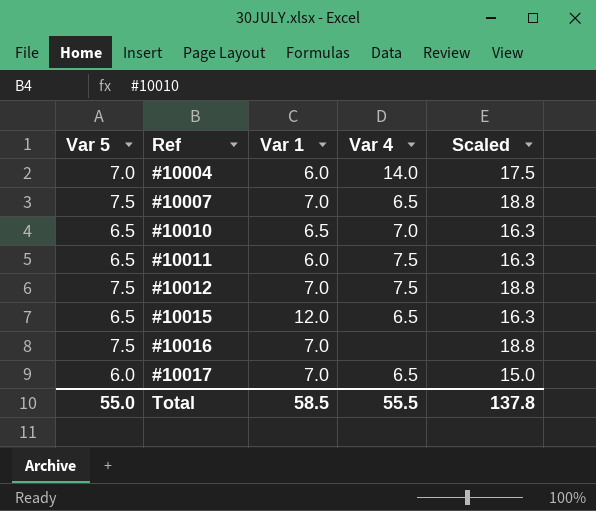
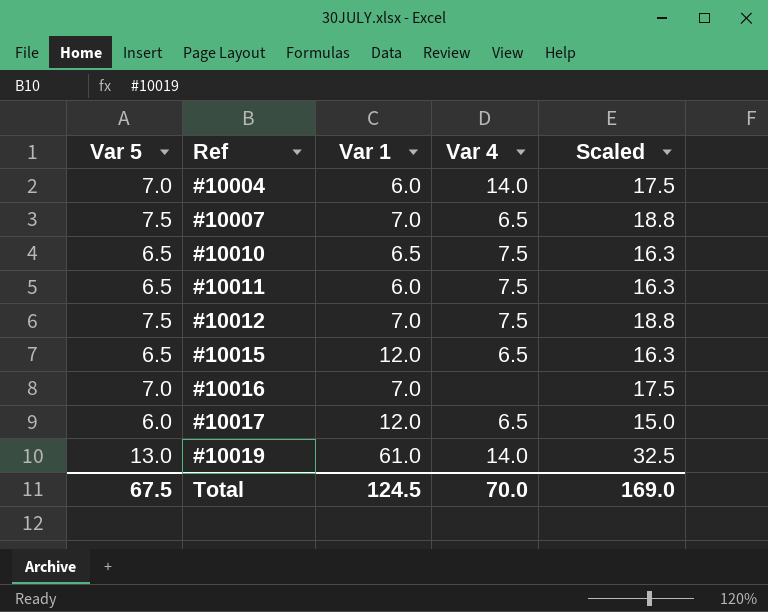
#10010 | Var 4: 7.0 -> 7.5
#10016 | Var 5: 7.5 -> 7.0
#10016 | Scaled: 18.8 -> 17.5
#10017 | Var 1: 7.0 -> 12.0
row #10019: none -> 13.0 | 61.0 | 14.0 | 32.5
Total | Var 5: 55.0 -> 67.5
Total | Var 1: 58.5 -> 124.5
Total | Var 4: 55.5 -> 70.0
Total | Scaled: 137.8 -> 169.0

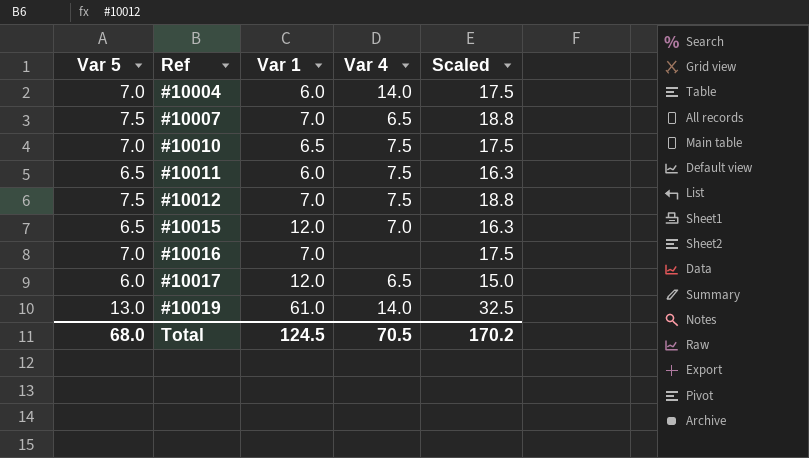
#10010 | Var 5: 6.5 -> 7.0
#10010 | Scaled: 16.3 -> 17.5
#10015 | Var 4: 6.5 -> 7.0
Total | Var 5: 67.5 -> 68.0
Total | Var 4: 70.0 -> 70.5
Total | Scaled: 169.0 -> 170.2

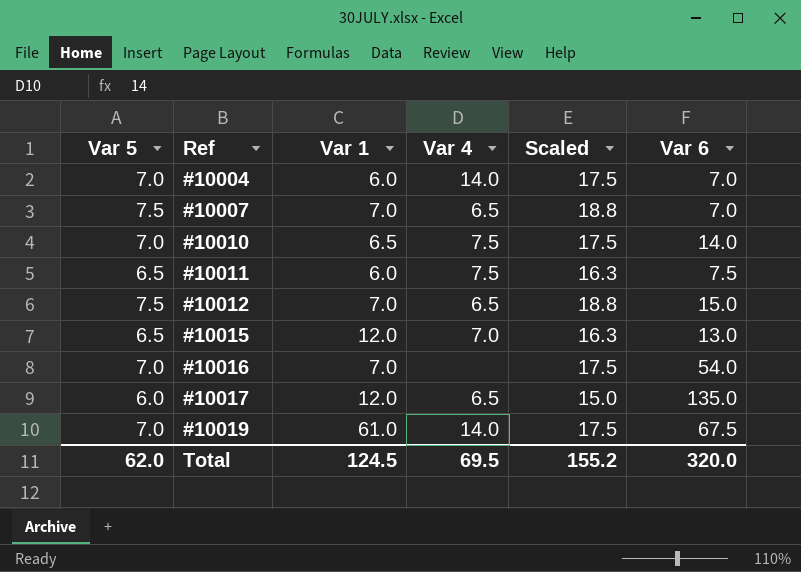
column Var 6 | position: none -> 6
#10012 | Var 4: 7.5 -> 6.5
#10019 | Var 5: 13.0 -> 7.0
#10019 | Scaled: 32.5 -> 17.5
Total | Var 5: 68.0 -> 62.0
Total | Var 4: 70.5 -> 69.5
Total | Scaled: 170.2 -> 155.2

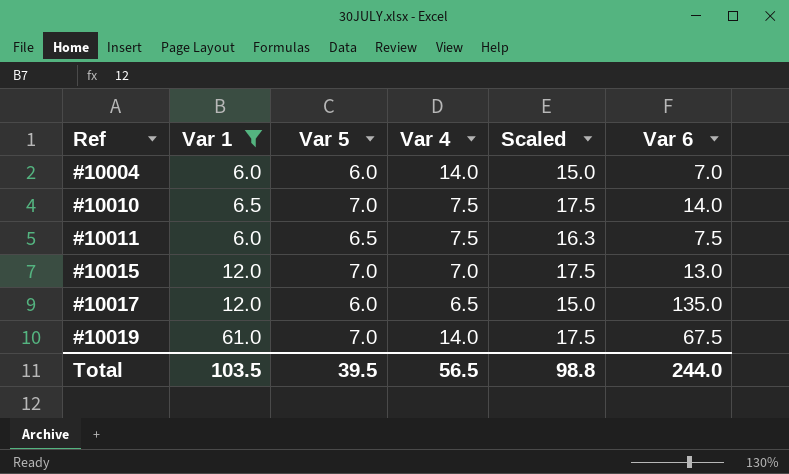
filter: none -> Var 1 != 7.0
column Var 5 | position: 1 -> 3
#10004 | Var 5: 7.0 -> 6.0
#10004 | Scaled: 17.5 -> 15.0
#10015 | Var 5: 6.5 -> 7.0
#10015 | Scaled: 16.3 -> 17.5
Total | Var 1: 124.5 -> 103.5
Total | Var 5: 62.0 -> 39.5
Total | Var 4: 69.5 -> 56.5
Total | Scaled: 155.2 -> 98.8
Total | Var 6: 320.0 -> 244.0

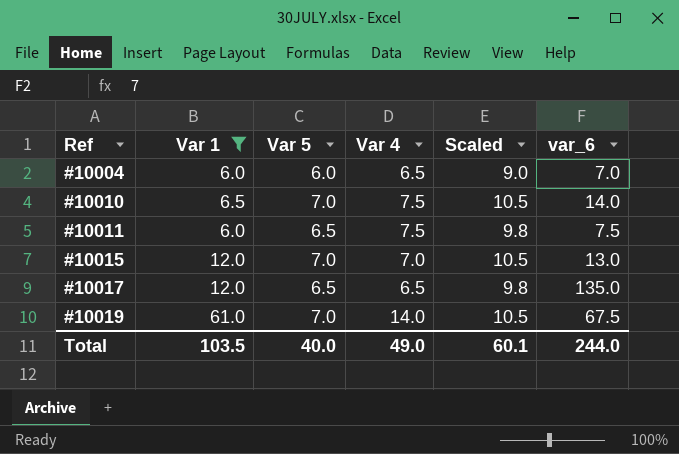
column Scaled | formula: [Var 5] * 2.5 -> [Var 5] * 1.5
column name: Var 6 -> var_6
#10004 | Var 4: 14.0 -> 6.5
#10017 | Var 5: 6.0 -> 6.5
Total | Var 5: 39.5 -> 40.0
Total | Var 4: 56.5 -> 49.0
Total | Scaled: 98.8 -> 60.1

